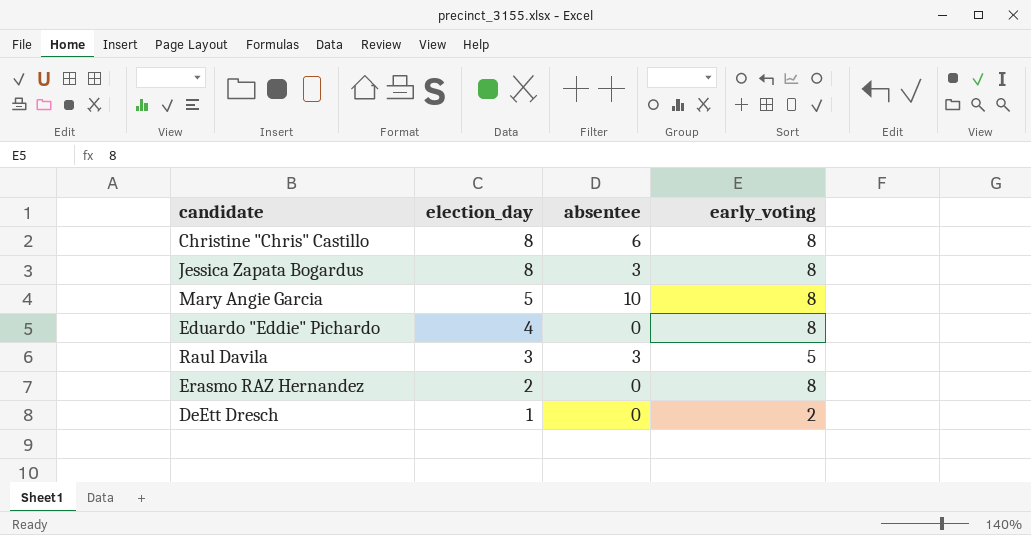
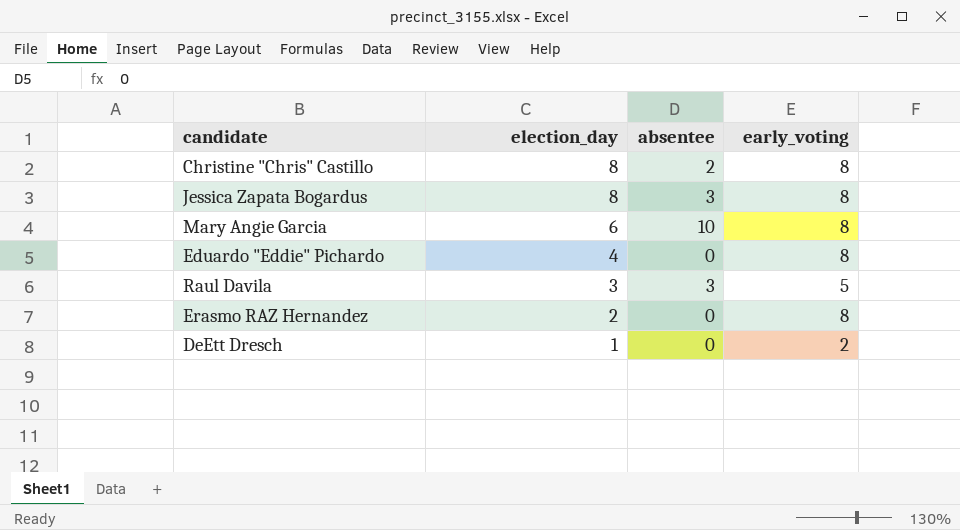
Christine "Chris" Castillo | absentee: 6 -> 2
Mary Angie Garcia | election_day: 5 -> 6

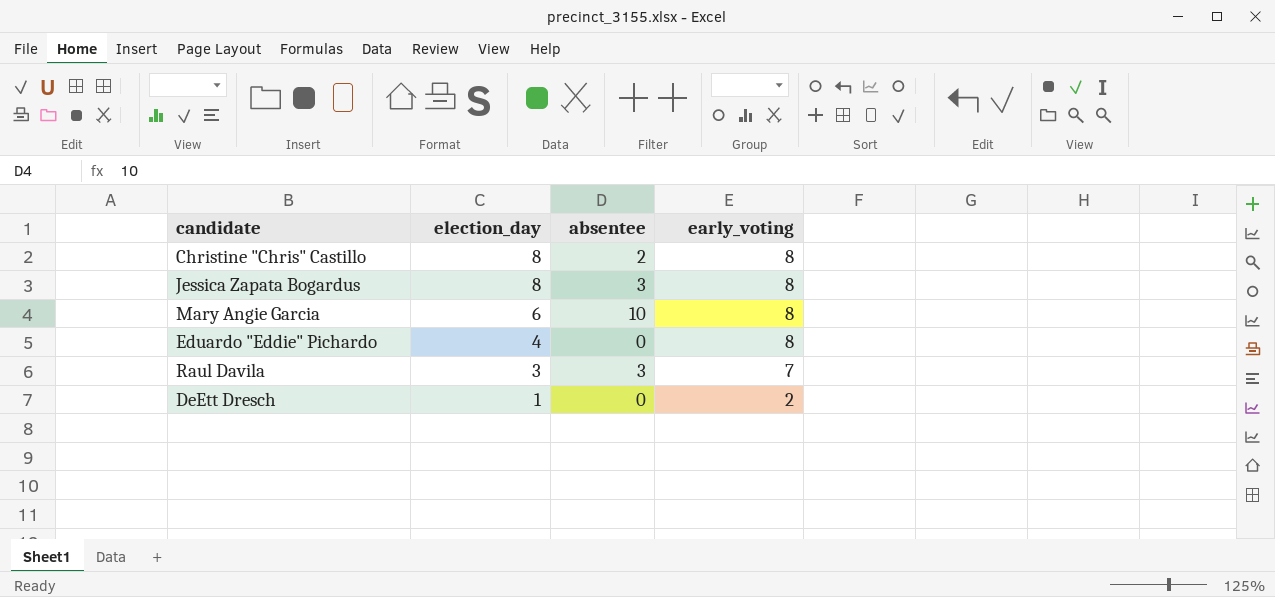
row Erasmo RAZ Hernandez: 2 | 0 | 8 -> none
Raul Davila | early_voting: 5 -> 7

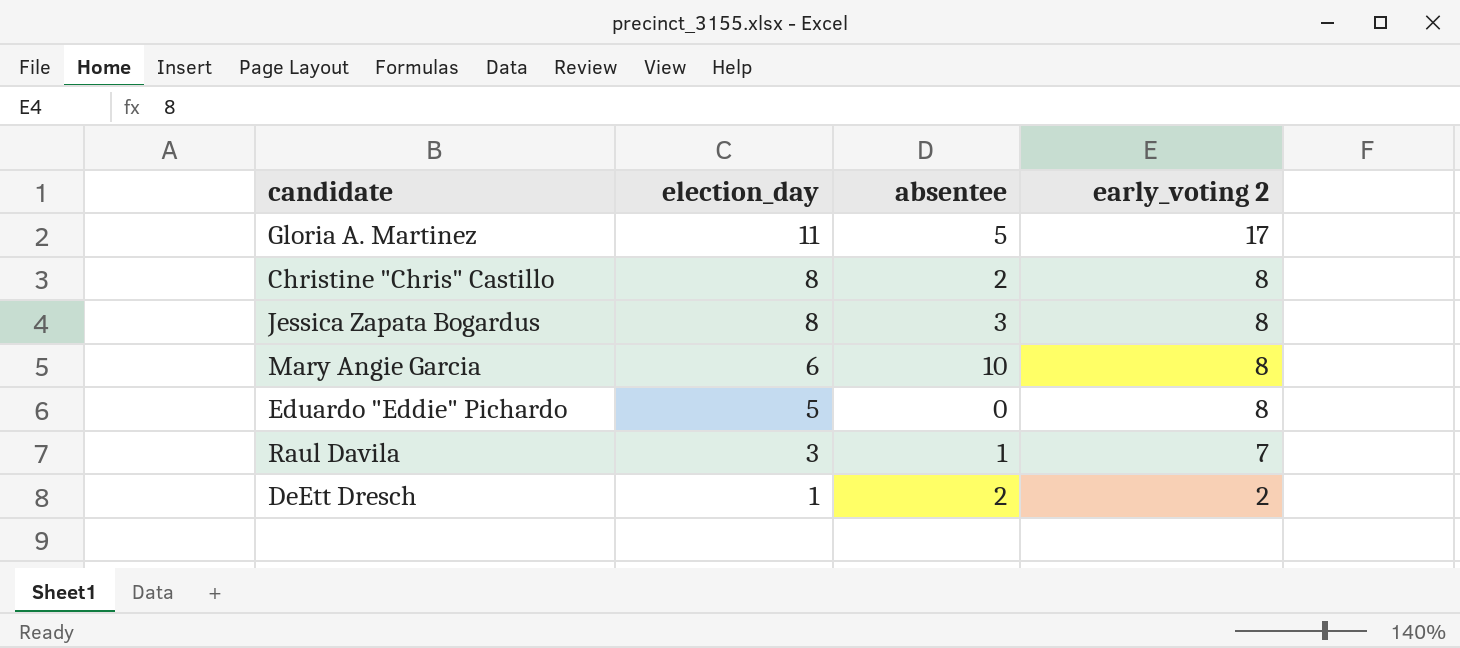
column name: early_voting -> early_voting 2
row Gloria A. Martinez: none -> 11 | 5 | 17
Eduardo "Eddie" Pichardo | election_day: 4 -> 5
Raul Davila | absentee: 3 -> 1
DeEtt Dresch | absentee: 0 -> 2

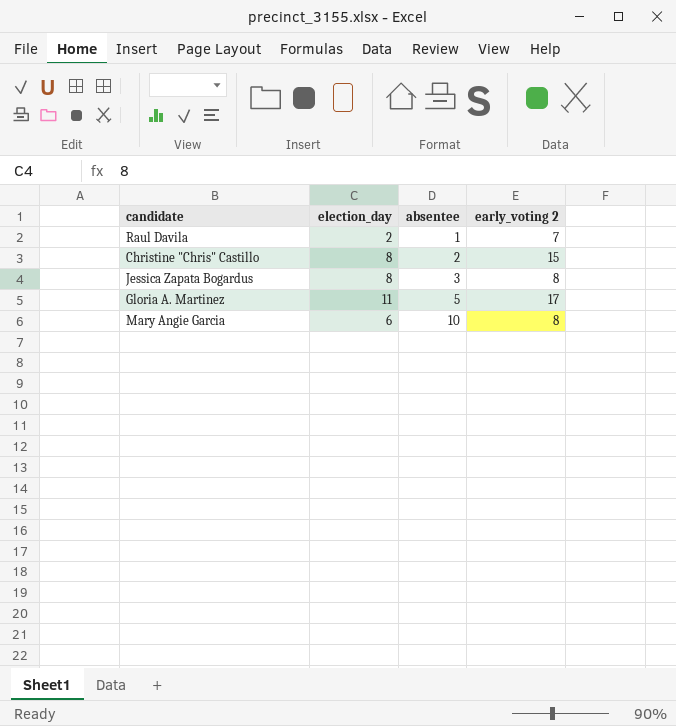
row order: election_day descending -> absentee ascending
row Eduardo "Eddie" Pichardo: 5 | 0 | 8 -> none
row DeEtt Dresch: 1 | 2 | 2 -> none
Raul Davila | election_day: 3 -> 2
Christine "Chris" Castillo | early_voting 2: 8 -> 15

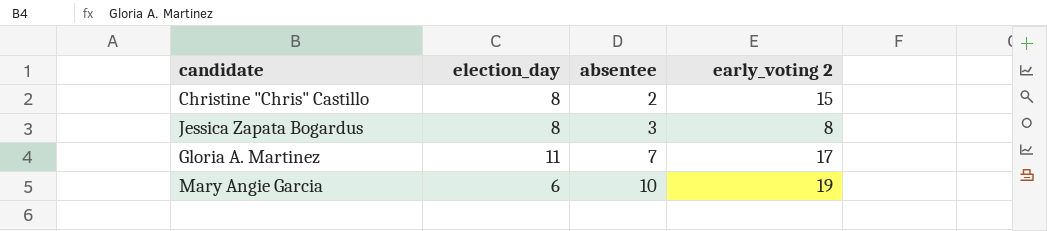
row Raul Davila: 2 | 1 | 7 -> none
Gloria A. Martinez | absentee: 5 -> 7
Mary Angie Garcia | early_voting 2: 8 -> 19

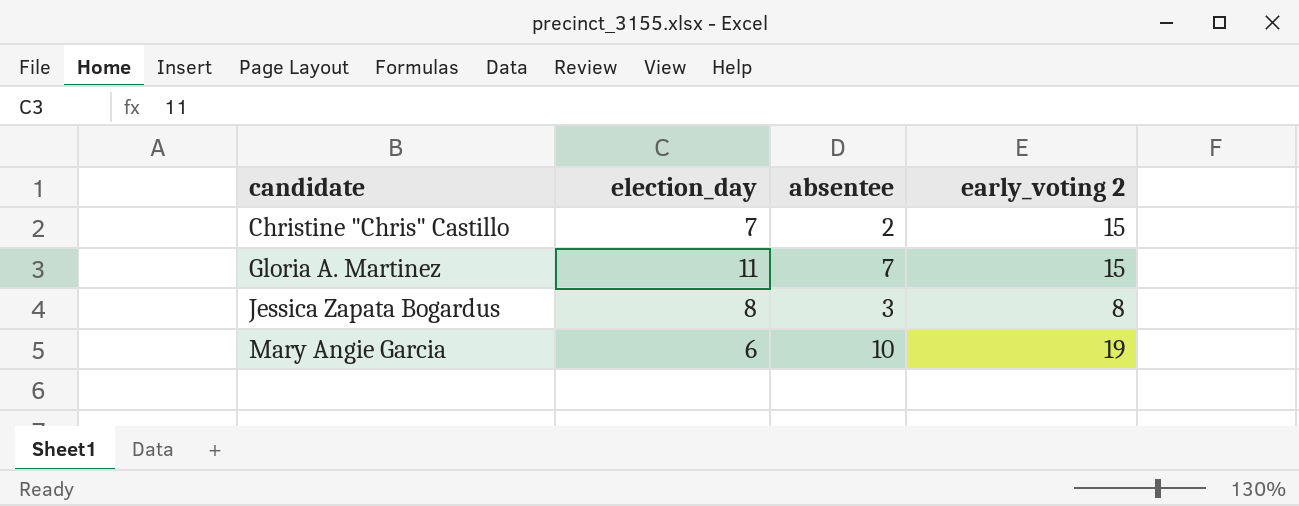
row order: absentee ascending -> candidate ascending
Christine "Chris" Castillo | election_day: 8 -> 7
Gloria A. Martinez | early_voting 2: 17 -> 15

